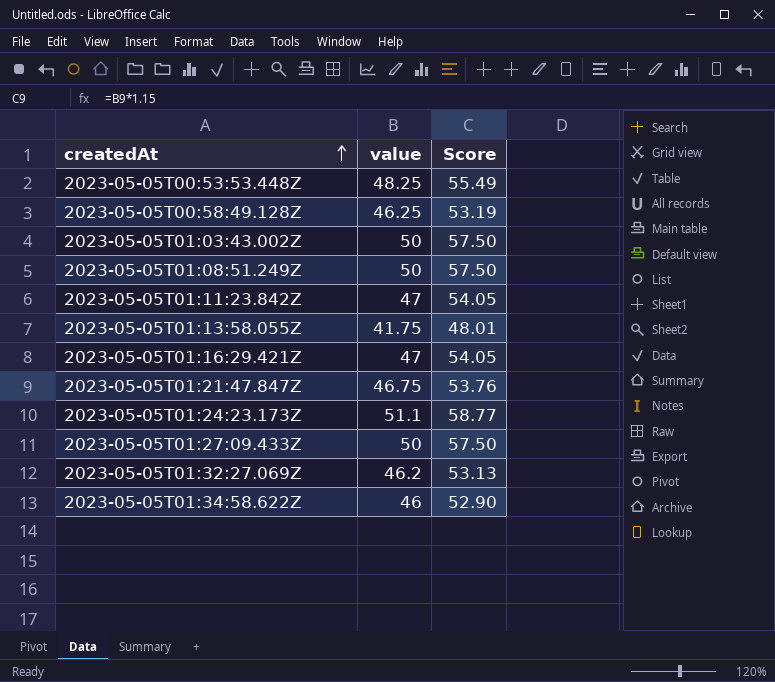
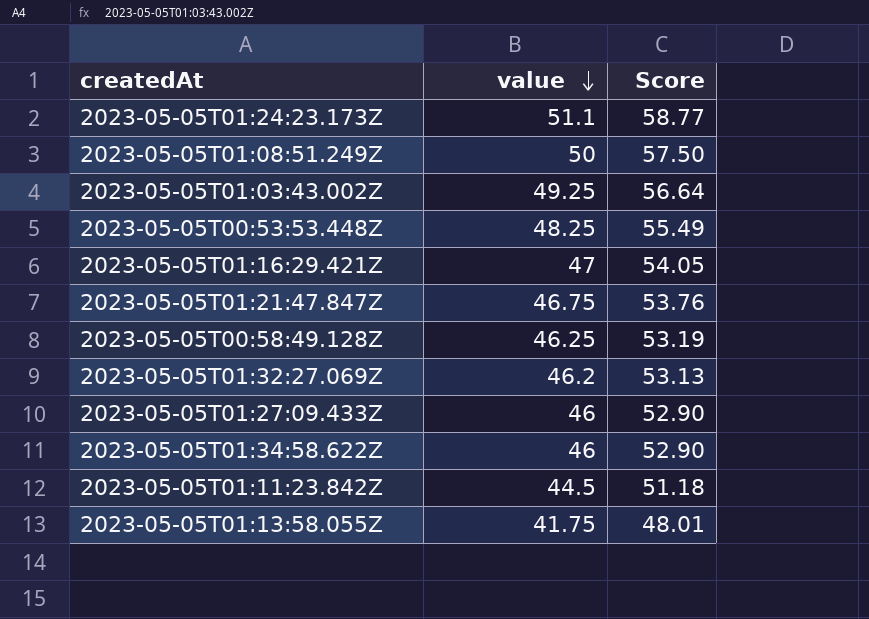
row order: createdAt ascending -> value descending
2023-05-05T01:03:43.002Z | value: 50 -> 49.25
2023-05-05T01:03:43.002Z | Score: 57.50 -> 56.64
2023-05-05T01:27:09.433Z | value: 50 -> 46
2023-05-05T01:27:09.433Z | Score: 57.50 -> 52.90
2023-05-05T01:11:23.842Z | value: 47 -> 44.5
2023-05-05T01:11:23.842Z | Score: 54.05 -> 51.18

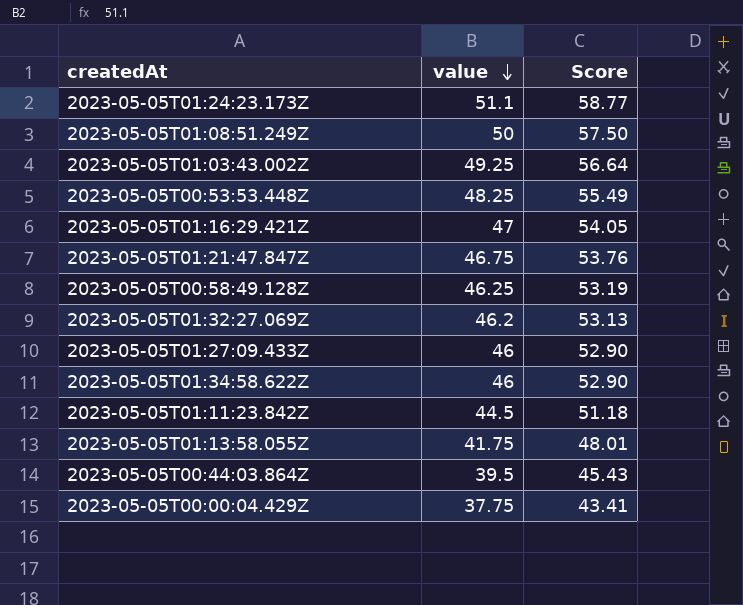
row 2023-05-05T00:44:03.864Z: none -> 39.5 | 45.43
row 2023-05-05T00:00:04.429Z: none -> 37.75 | 43.41

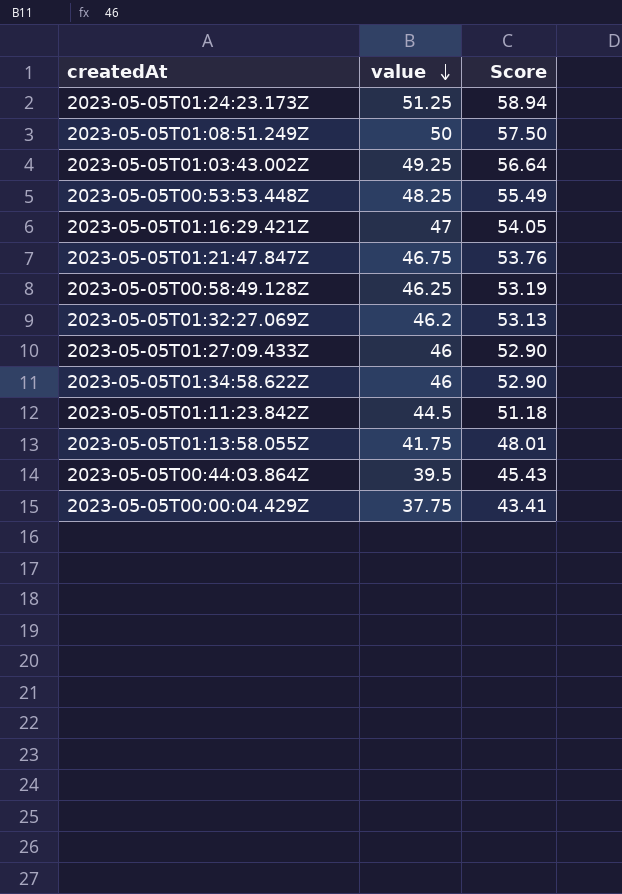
2023-05-05T01:24:23.173Z | value: 51.1 -> 51.25
2023-05-05T01:24:23.173Z | Score: 58.77 -> 58.94

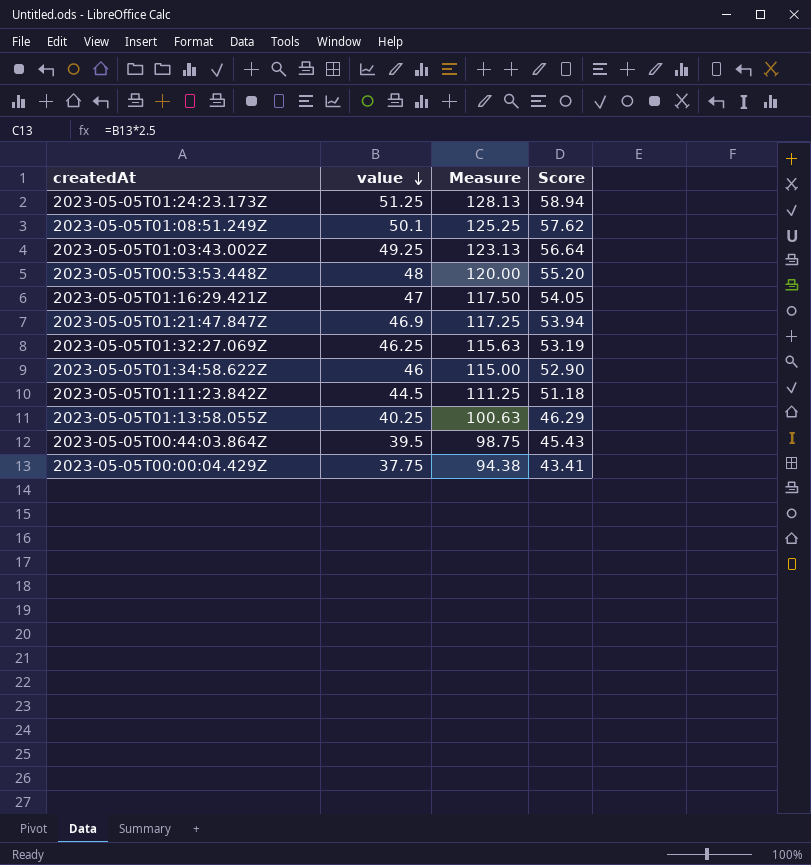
column Measure | formula: none -> [value] * 2.5
row 2023-05-05T00:58:49.128Z: 46.25 | 53.19 -> none
row 2023-05-05T01:27:09.433Z: 46 | 52.90 -> none
2023-05-05T01:08:51.249Z | value: 50 -> 50.1
2023-05-05T01:08:51.249Z | Score: 57.50 -> 57.62
2023-05-05T00:53:53.448Z | value: 48.25 -> 48
2023-05-05T00:53:53.448Z | Score: 55.49 -> 55.20
2023-05-05T01:21:47.847Z | value: 46.75 -> 46.9
2023-05-05T01:21:47.847Z | Score: 53.76 -> 53.94
2023-05-05T01:32:27.069Z | value: 46.2 -> 46.25
2023-05-05T01:32:27.069Z | Score: 53.13 -> 53.19
2023-05-05T01:13:58.055Z | value: 41.75 -> 40.25
2023-05-05T01:13:58.055Z | Score: 48.01 -> 46.29

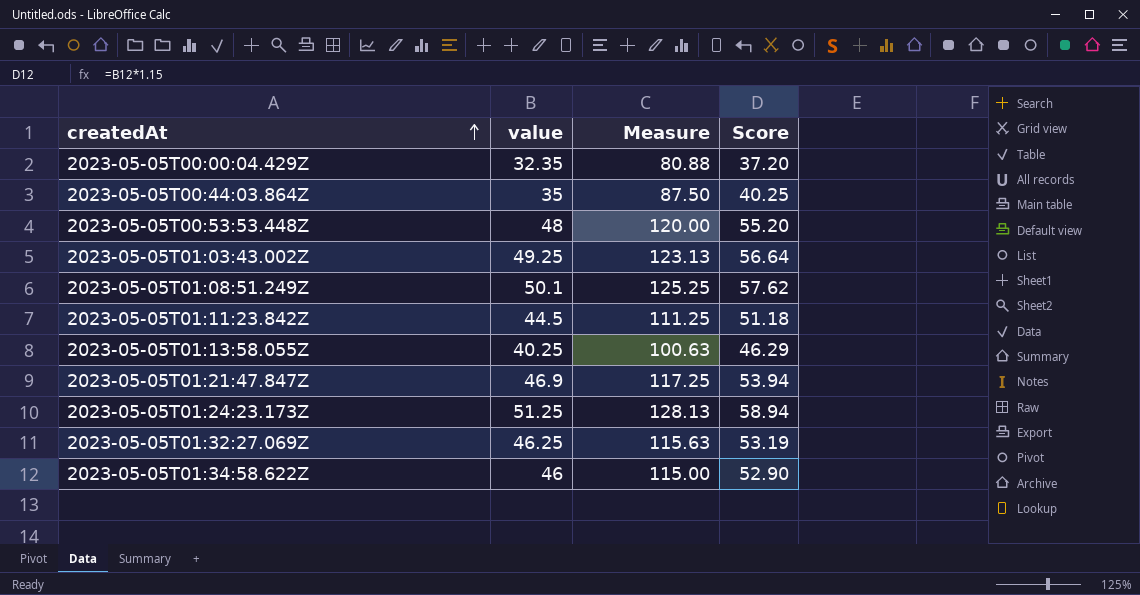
row order: value descending -> createdAt ascending
row 2023-05-05T01:16:29.421Z: 47 | 117.50 | 54.05 -> none
2023-05-05T00:00:04.429Z | value: 37.75 -> 32.35
2023-05-05T00:00:04.429Z | Measure: 94.38 -> 80.88
2023-05-05T00:00:04.429Z | Score: 43.41 -> 37.20
2023-05-05T00:44:03.864Z | value: 39.5 -> 35
2023-05-05T00:44:03.864Z | Measure: 98.75 -> 87.50
2023-05-05T00:44:03.864Z | Score: 45.43 -> 40.25

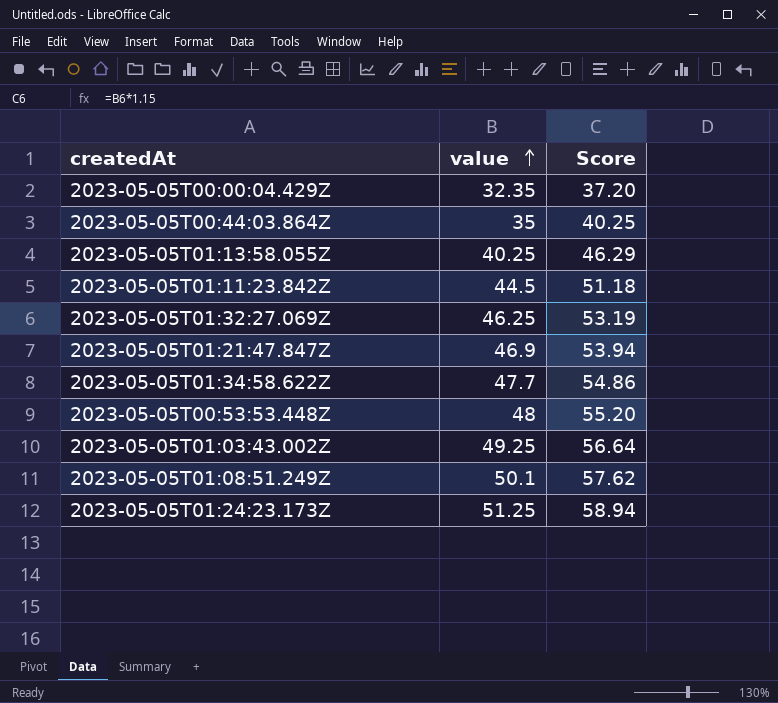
row order: createdAt ascending -> value ascending
column Measure | formula: [value] * 2.5 -> none
2023-05-05T01:34:58.622Z | value: 46 -> 47.7
2023-05-05T01:34:58.622Z | Score: 52.90 -> 54.86

